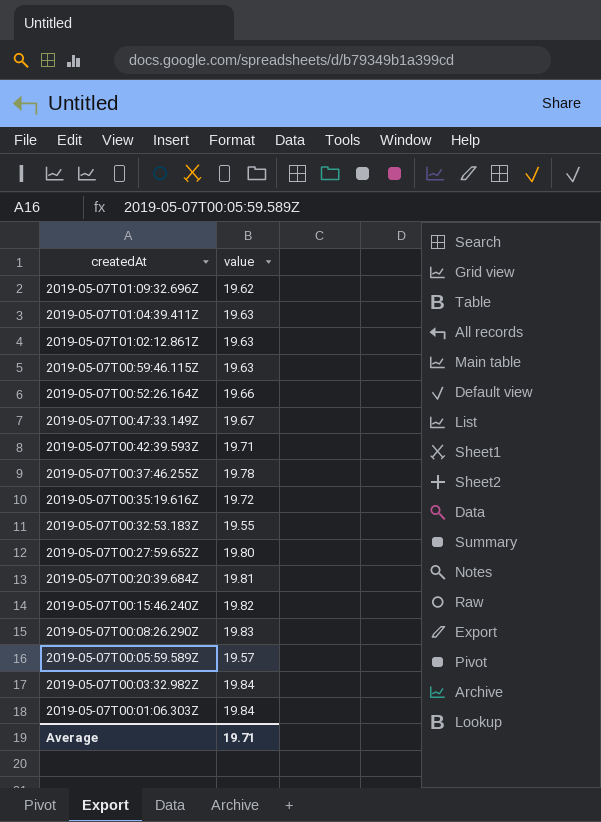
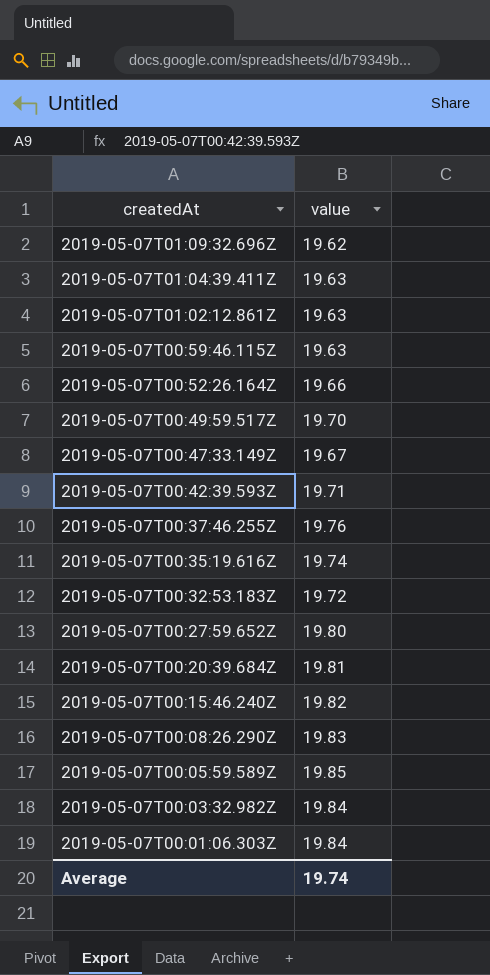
row 2019-05-07T00:49:59.517Z: none -> 19.70
2019-05-07T00:37:46.255Z | value: 19.78 -> 19.76
2019-05-07T00:35:19.616Z | value: 19.72 -> 19.74
2019-05-07T00:32:53.183Z | value: 19.55 -> 19.72
2019-05-07T00:05:59.589Z | value: 19.57 -> 19.85
Average | value: 19.71 -> 19.74

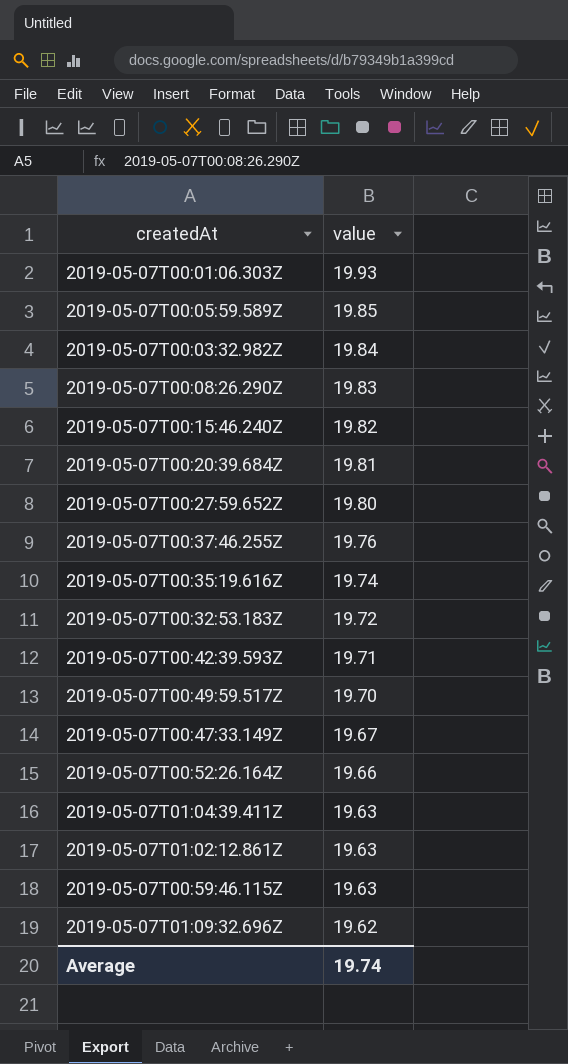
row order: createdAt descending -> value descending
2019-05-07T00:01:06.303Z | value: 19.84 -> 19.93

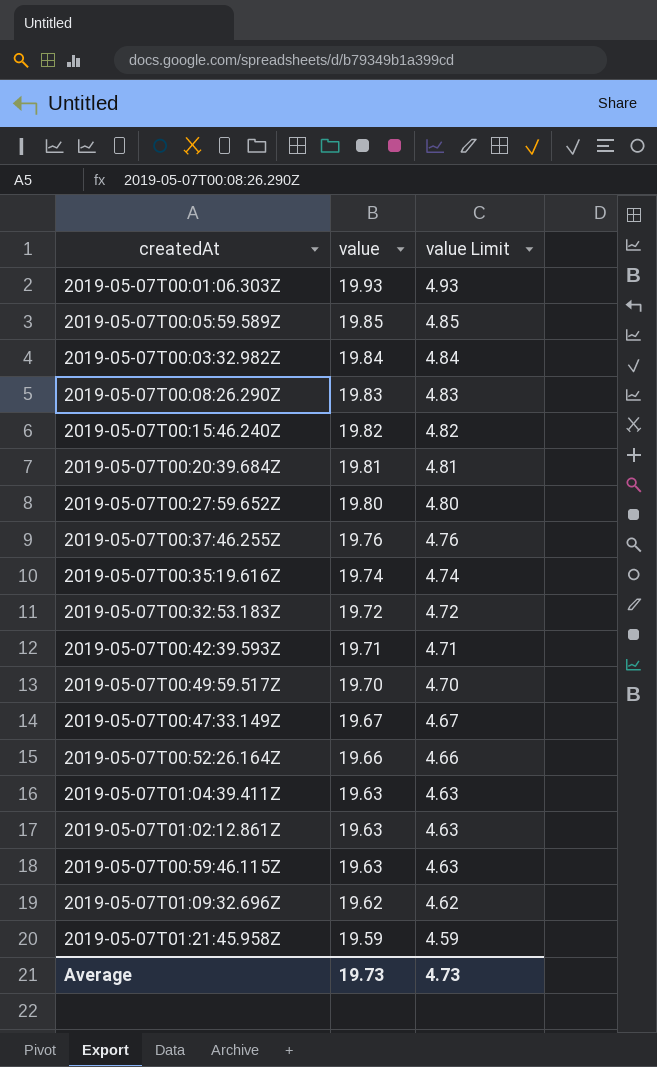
column value Limit | formula: none -> [value] - 15
row 2019-05-07T01:21:45.958Z: none -> 19.59 | 4.59
Average | value: 19.74 -> 19.73

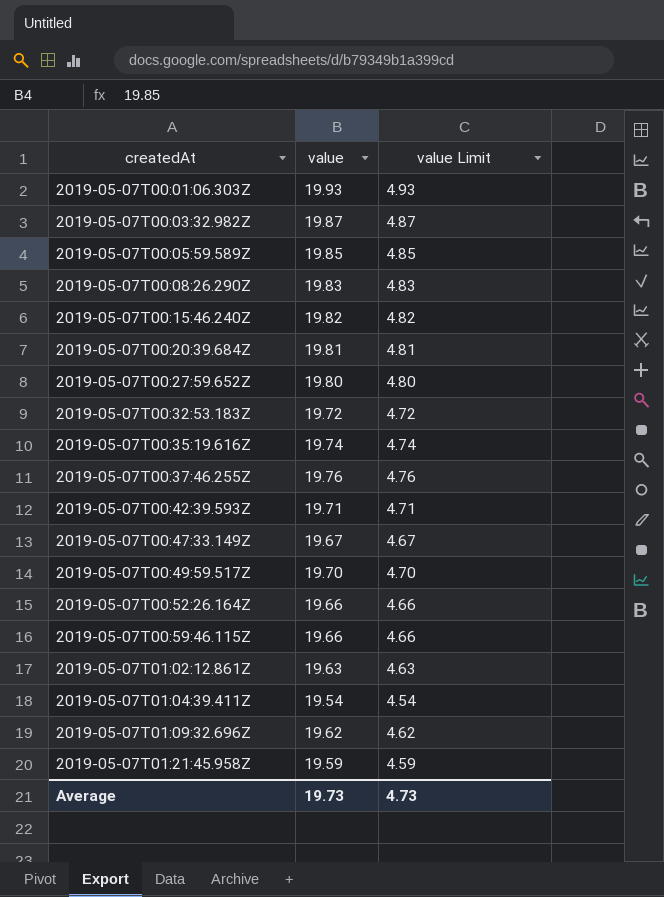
row order: value descending -> createdAt ascending
2019-05-07T00:03:32.982Z | value: 19.84 -> 19.87
2019-05-07T00:03:32.982Z | value Limit: 4.84 -> 4.87
2019-05-07T00:59:46.115Z | value: 19.63 -> 19.66
2019-05-07T00:59:46.115Z | value Limit: 4.63 -> 4.66
2019-05-07T01:04:39.411Z | value: 19.63 -> 19.54
2019-05-07T01:04:39.411Z | value Limit: 4.63 -> 4.54

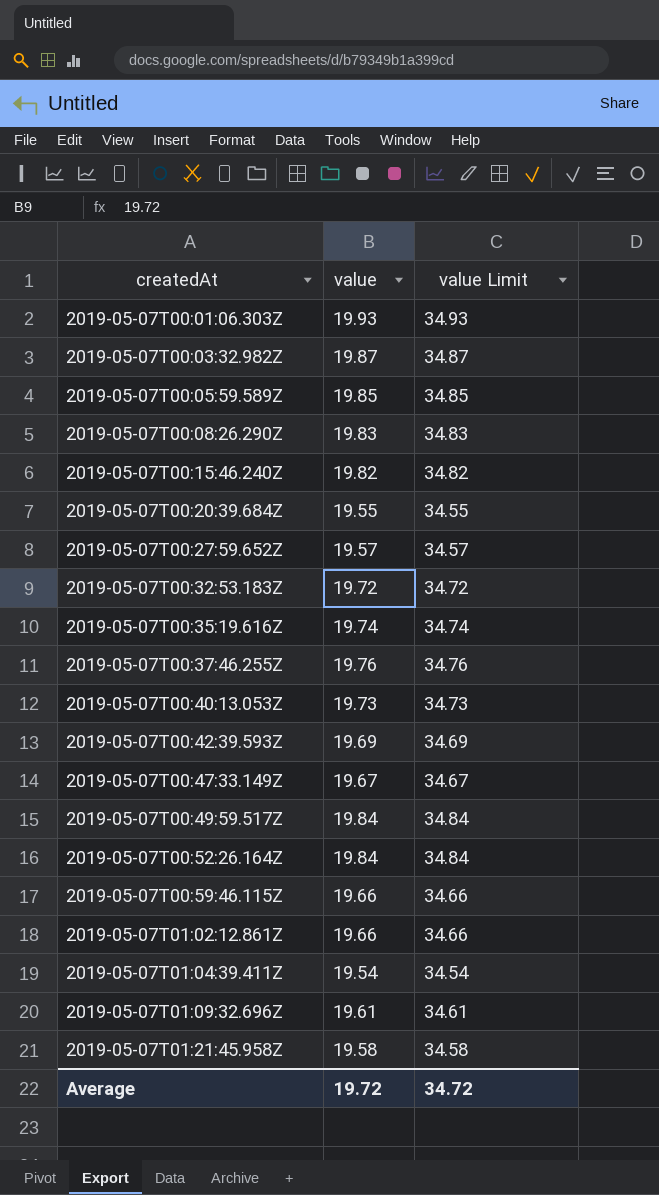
column value Limit | formula: [value] - 15 -> [value] + 15
2019-05-07T00:20:39.684Z | value: 19.81 -> 19.55
2019-05-07T00:27:59.652Z | value: 19.80 -> 19.57
row 2019-05-07T00:40:13.053Z: none -> 19.73 | 34.73
2019-05-07T00:42:39.593Z | value: 19.71 -> 19.69
2019-05-07T00:49:59.517Z | value: 19.70 -> 19.84
2019-05-07T00:52:26.164Z | value: 19.66 -> 19.84
2019-05-07T01:02:12.861Z | value: 19.63 -> 19.66
2019-05-07T01:09:32.696Z | value: 19.62 -> 19.61
2019-05-07T01:21:45.958Z | value: 19.59 -> 19.58
Average | value: 19.73 -> 19.72
Average | value Limit: 4.73 -> 34.72

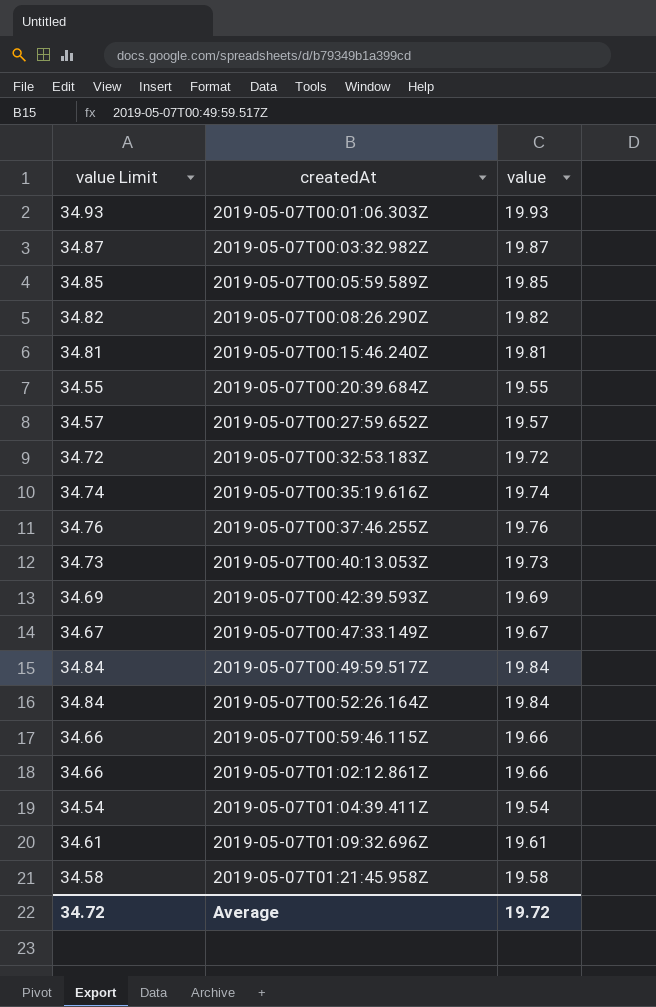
column value Limit | position: 3 -> 1
2019-05-07T00:08:26.290Z | value Limit: 34.83 -> 34.82
2019-05-07T00:08:26.290Z | value: 19.83 -> 19.82
2019-05-07T00:15:46.240Z | value Limit: 34.82 -> 34.81
2019-05-07T00:15:46.240Z | value: 19.82 -> 19.81

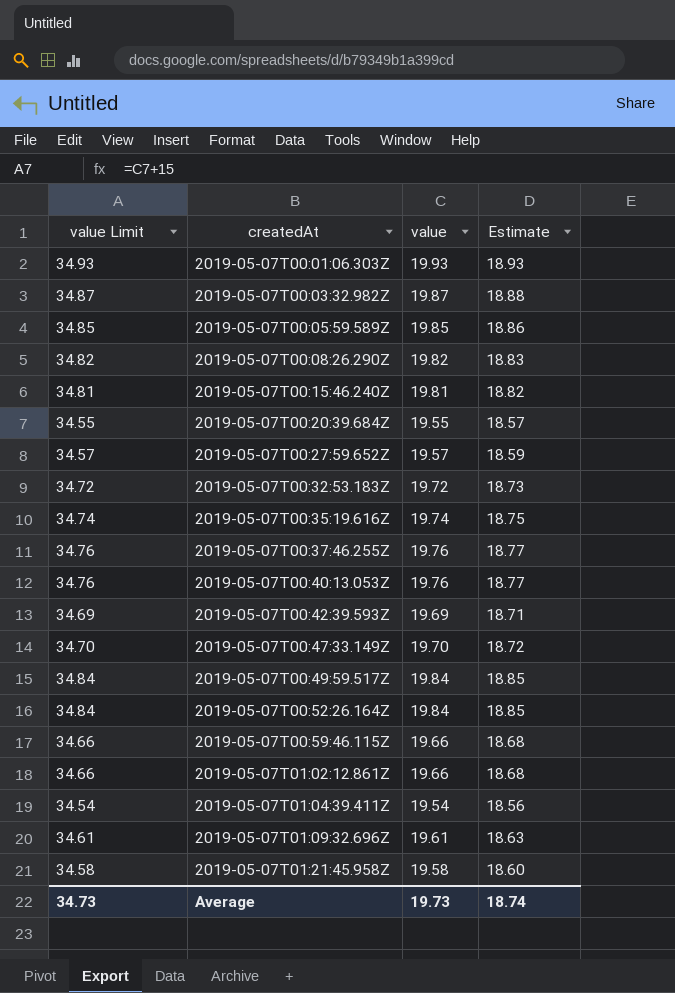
column Estimate | formula: none -> [value] * 0.95
2019-05-07T00:40:13.053Z | value Limit: 34.73 -> 34.76
2019-05-07T00:40:13.053Z | value: 19.73 -> 19.76
2019-05-07T00:47:33.149Z | value Limit: 34.67 -> 34.70
2019-05-07T00:47:33.149Z | value: 19.67 -> 19.70
Average | value Limit: 34.72 -> 34.73
Average | value: 19.72 -> 19.73

